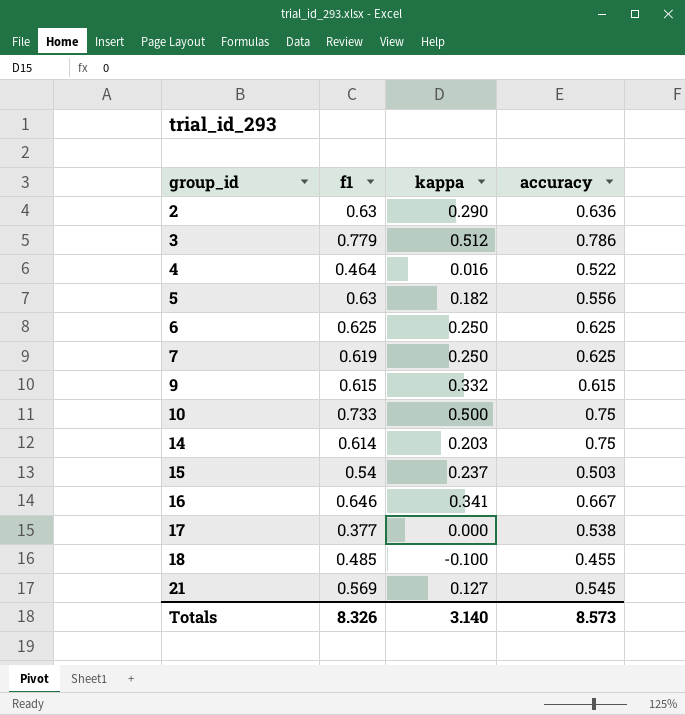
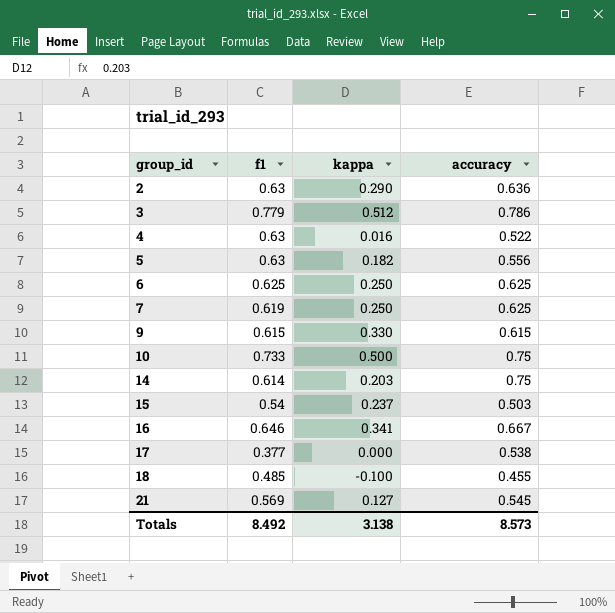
4 | f1: 0.464 -> 0.63
9 | kappa: 0.332 -> 0.330
Totals | f1: 8.326 -> 8.492
Totals | kappa: 3.140 -> 3.138

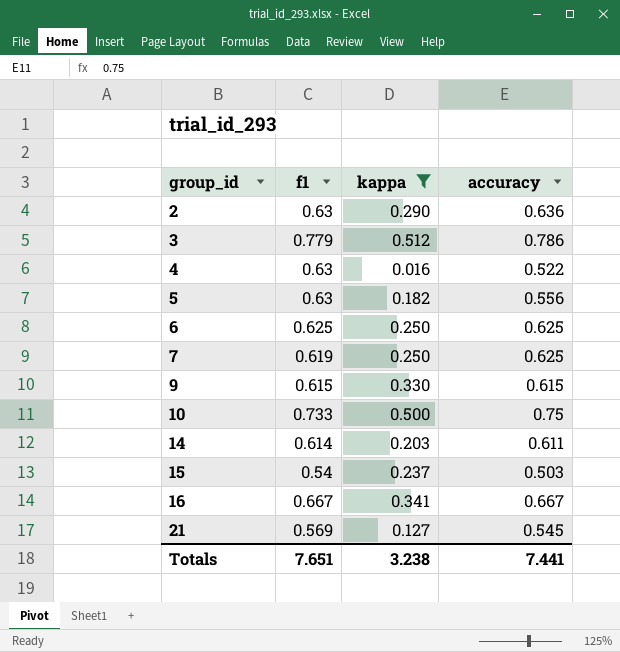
filter: none -> kappa >= 0.016
14 | accuracy: 0.75 -> 0.611
16 | f1: 0.646 -> 0.667
Totals | f1: 8.492 -> 7.651
Totals | kappa: 3.138 -> 3.238
Totals | accuracy: 8.573 -> 7.441

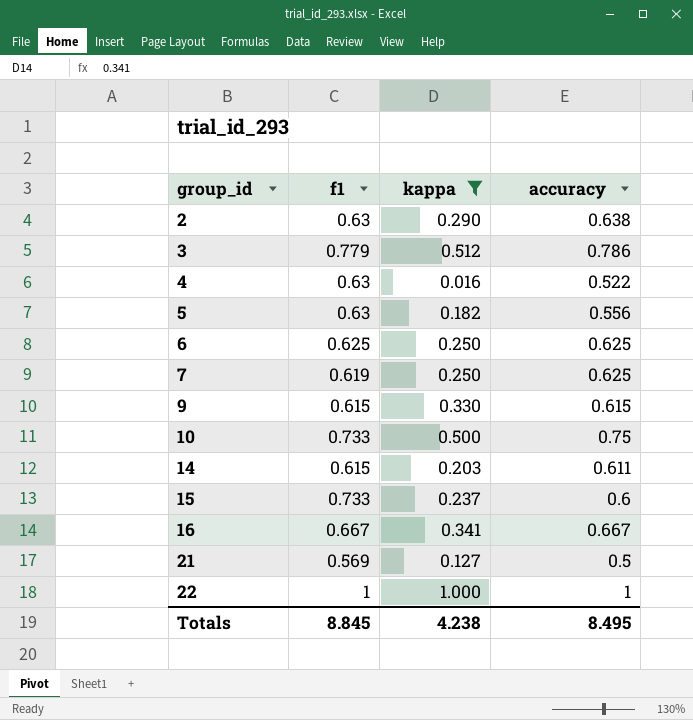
2 | accuracy: 0.636 -> 0.638
14 | f1: 0.614 -> 0.615
15 | f1: 0.54 -> 0.733
15 | accuracy: 0.503 -> 0.6
21 | accuracy: 0.545 -> 0.5
row 22: none -> 1 | 1.000 | 1
Totals | f1: 7.651 -> 8.845
Totals | kappa: 3.238 -> 4.238
Totals | accuracy: 7.441 -> 8.495

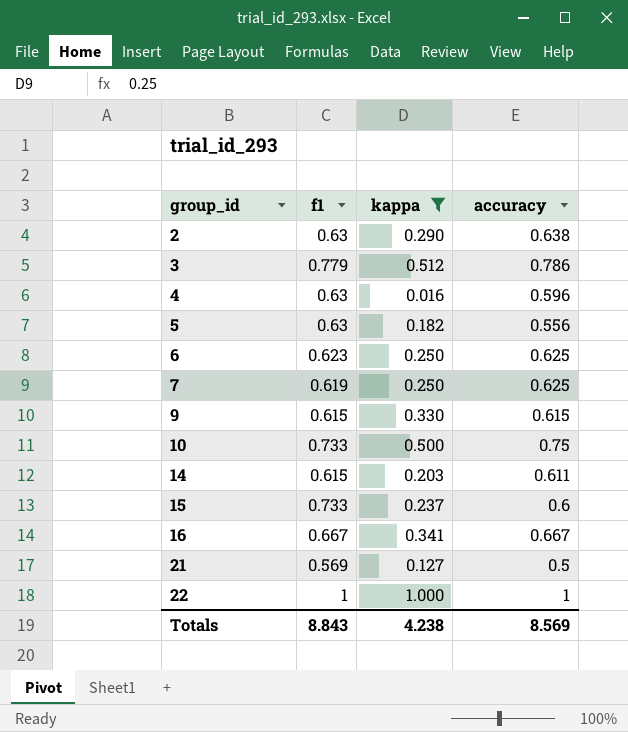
4 | accuracy: 0.522 -> 0.596
6 | f1: 0.625 -> 0.623
Totals | f1: 8.845 -> 8.843
Totals | accuracy: 8.495 -> 8.569

